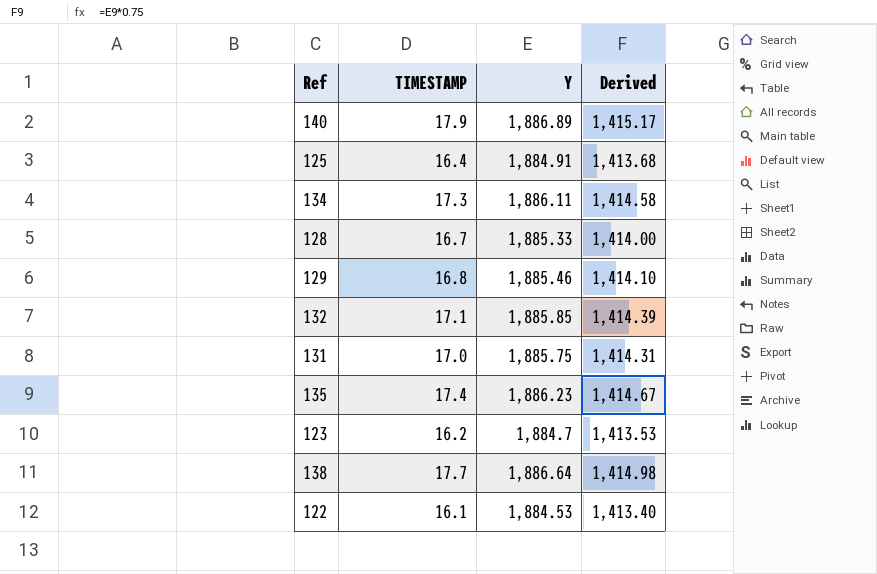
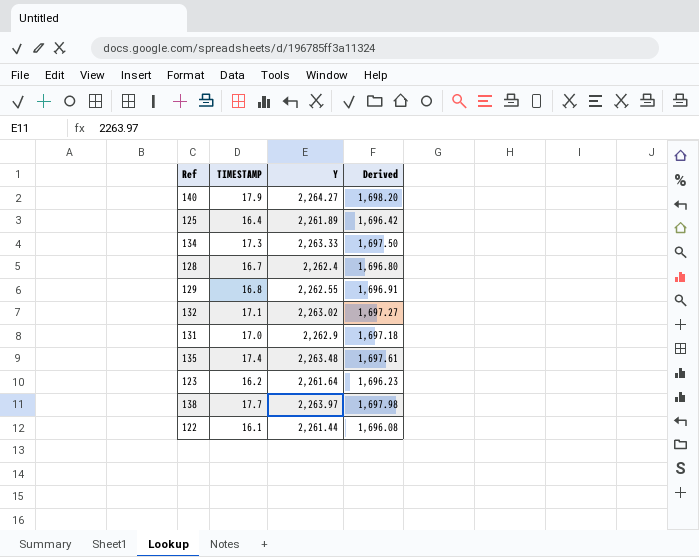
140 | Y: 1,886.89 -> 2,264.27
140 | Derived: 1,415.17 -> 1,698.20
125 | Y: 1,884.91 -> 2,261.89
125 | Derived: 1,413.68 -> 1,696.42
134 | Y: 1,886.11 -> 2,263.33
134 | Derived: 1,414.58 -> 1,697.50
128 | Y: 1,885.33 -> 2,262.4
128 | Derived: 1,414.00 -> 1,696.80
129 | Y: 1,885.46 -> 2,262.55
129 | Derived: 1,414.10 -> 1,696.91
132 | Y: 1,885.85 -> 2,263.02
132 | Derived: 1,414.39 -> 1,697.27
131 | Y: 1,885.75 -> 2,262.9
131 | Derived: 1,414.31 -> 1,697.18
135 | Y: 1,886.23 -> 2,263.48
135 | Derived: 1,414.67 -> 1,697.61
123 | Y: 1,884.7 -> 2,261.64
123 | Derived: 1,413.53 -> 1,696.23
138 | Y: 1,886.64 -> 2,263.97
138 | Derived: 1,414.98 -> 1,697.98
122 | Y: 1,884.53 -> 2,261.44
122 | Derived: 1,413.40 -> 1,696.08

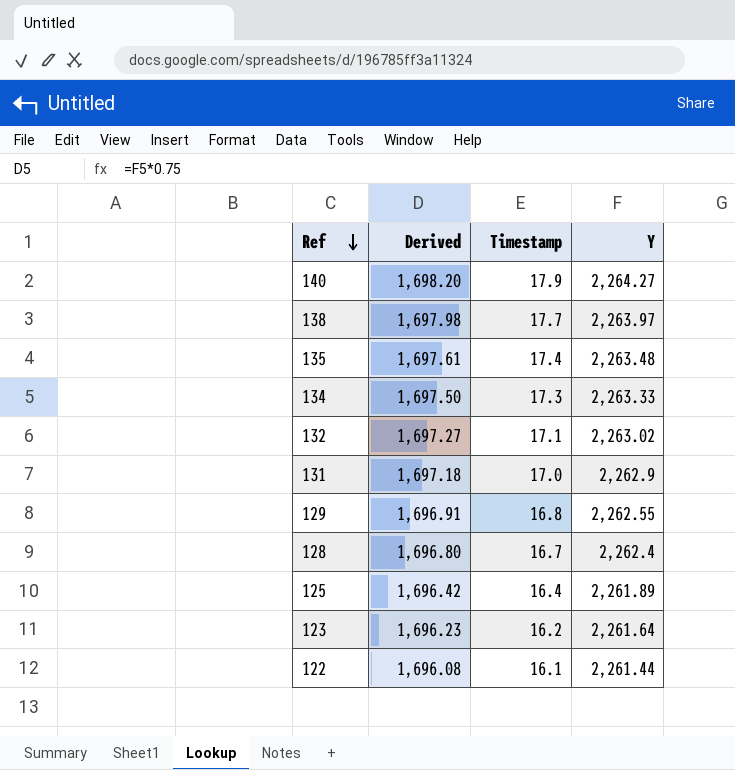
row order: none -> Ref descending
column Derived | position: 4 -> 2
column name: TIMESTAMP -> Timestamp

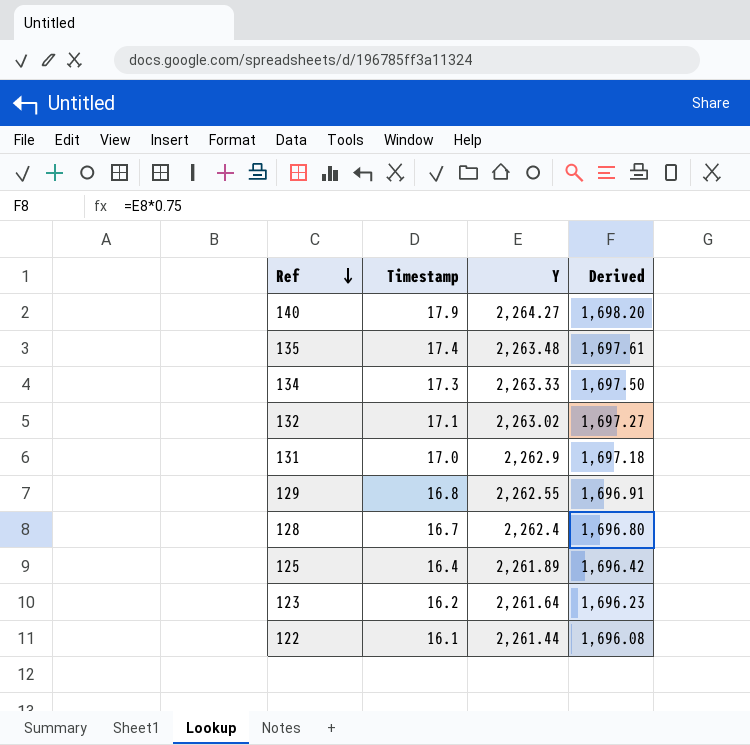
column Derived | position: 2 -> 4
row 138: 1,697.98 | 17.7 | 2,263.97 -> none

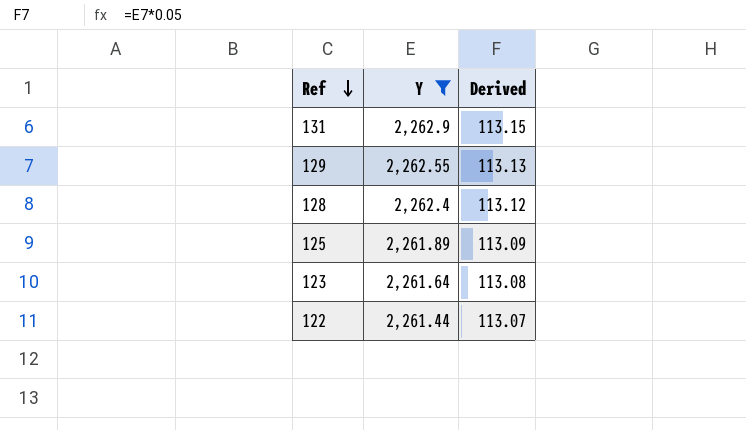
filter: none -> Y <= 2,262.9
column Timestamp | position: 2 -> none
column Derived | formula: [Y] * 0.75 -> [Y] * 0.05

